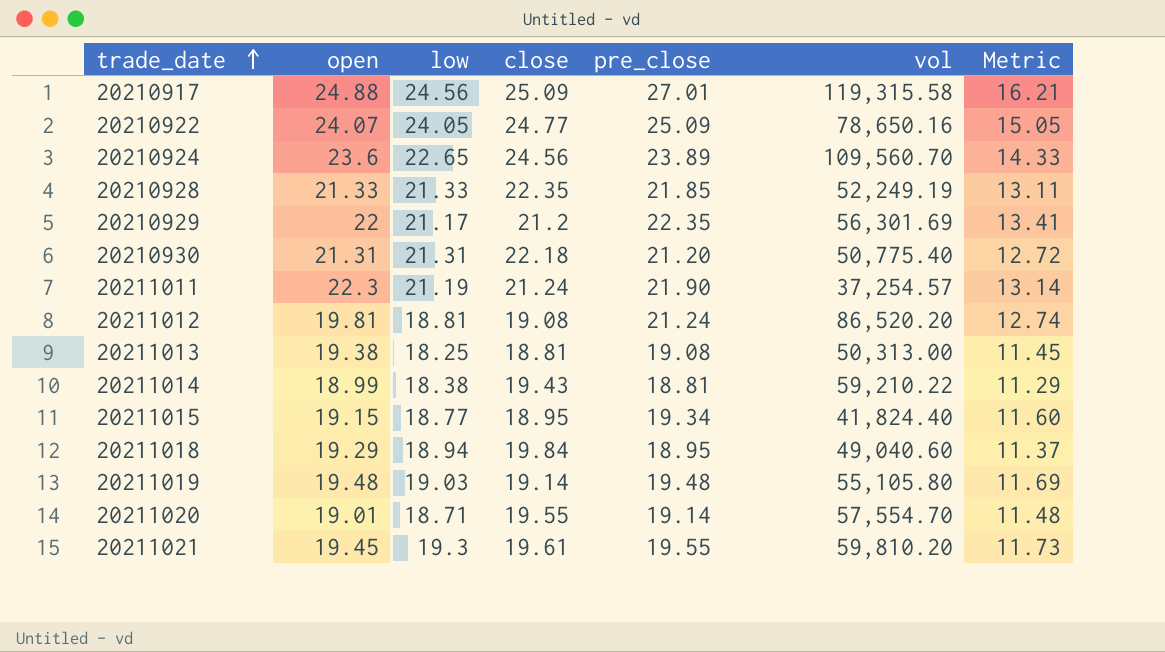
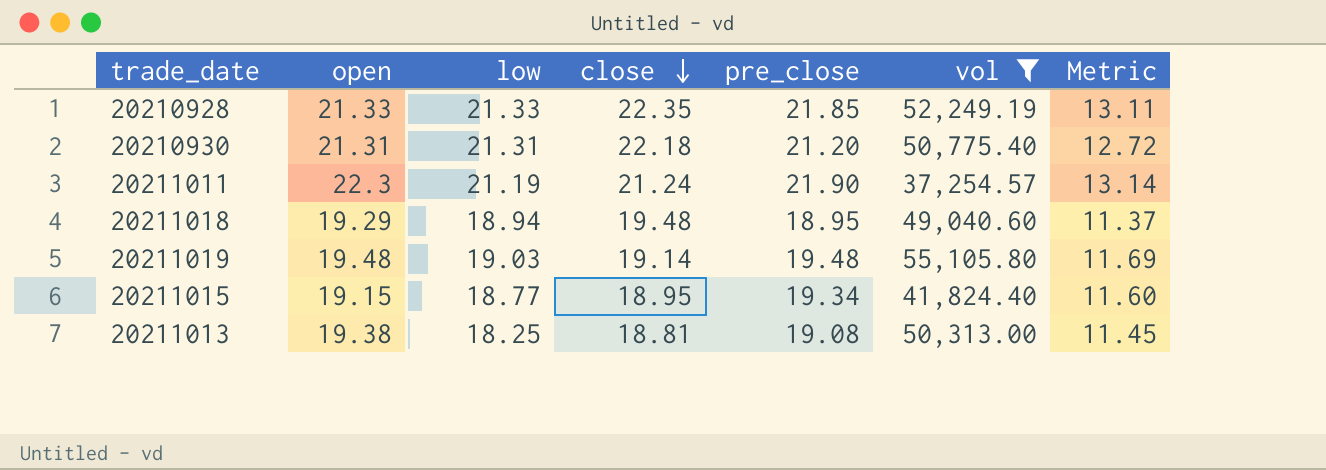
filter: none -> vol <= 55,105.80
row order: trade_date ascending -> close descending
20211018 | close: 19.84 -> 19.48

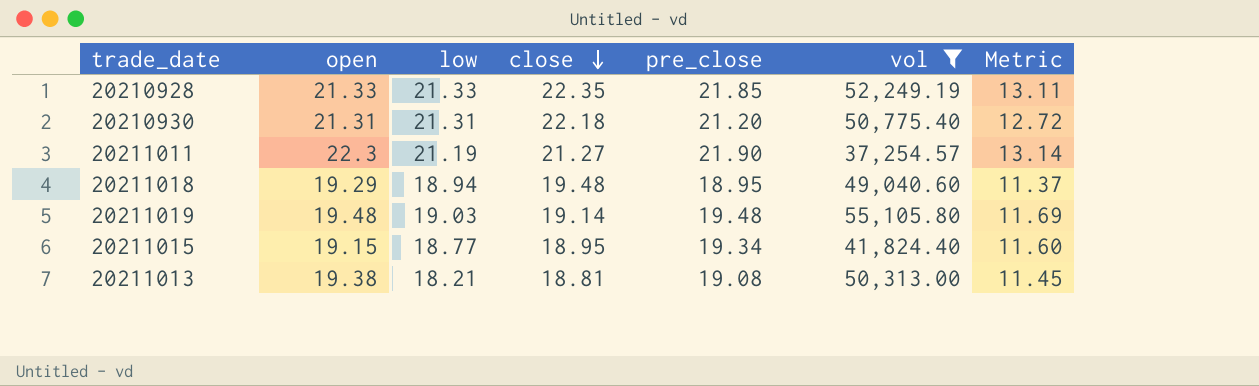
20211011 | close: 21.24 -> 21.27
20211013 | low: 18.25 -> 18.21

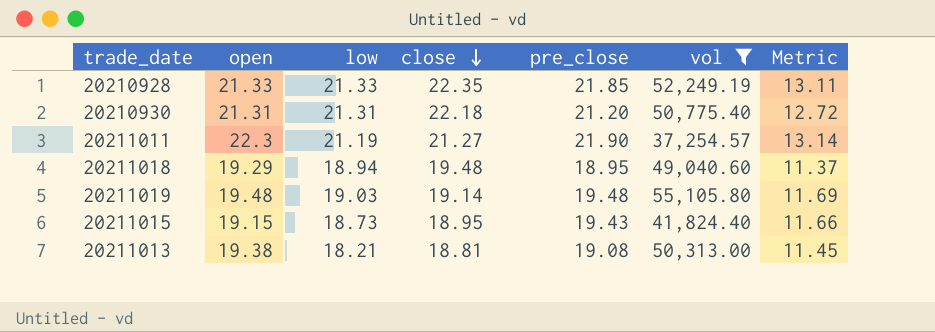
20211015 | low: 18.77 -> 18.73
20211015 | pre_close: 19.34 -> 19.43
20211015 | Metric: 11.60 -> 11.66

